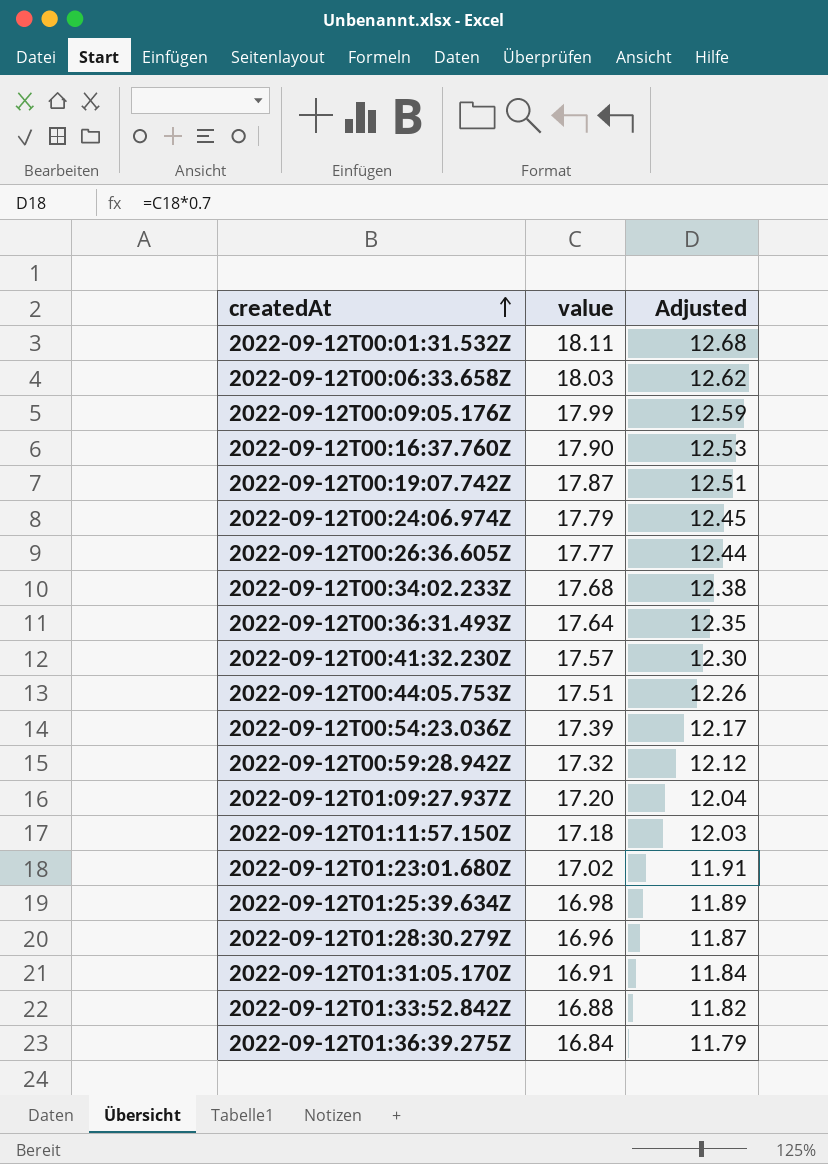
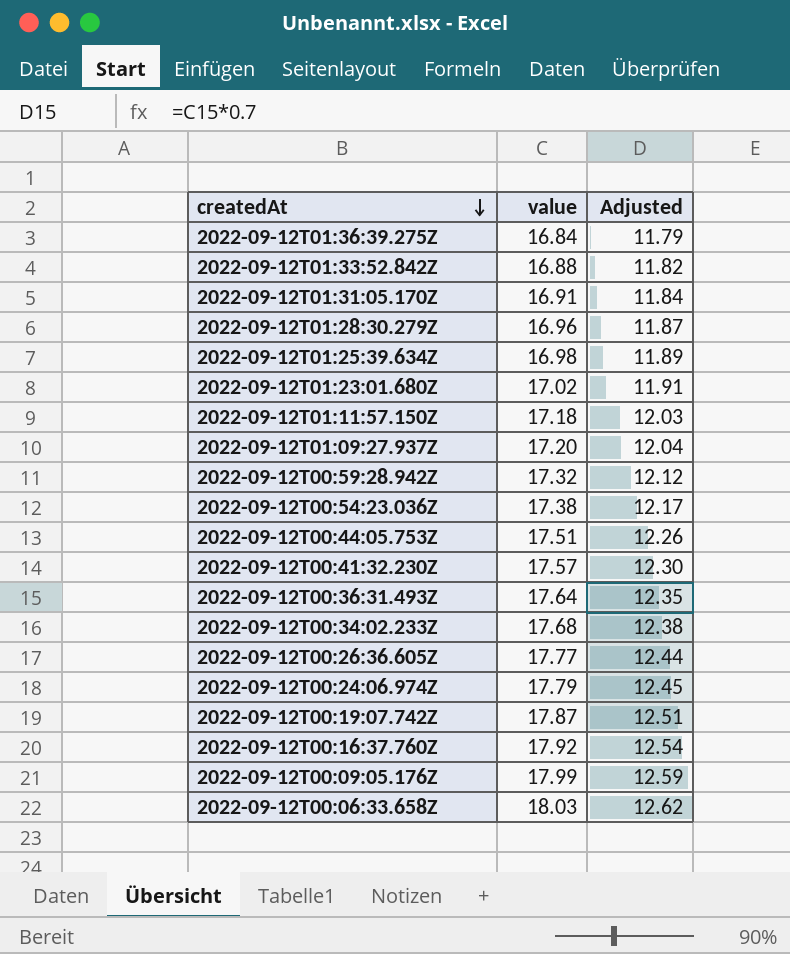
row order: createdAt ascending -> createdAt descending
row 2022-09-12T00:01:31.532Z: 18.11 | 12.68 -> none
2022-09-12T00:54:23.036Z | value: 17.39 -> 17.38
2022-09-12T00:16:37.760Z | value: 17.90 -> 17.92
2022-09-12T00:16:37.760Z | Adjusted: 12.53 -> 12.54

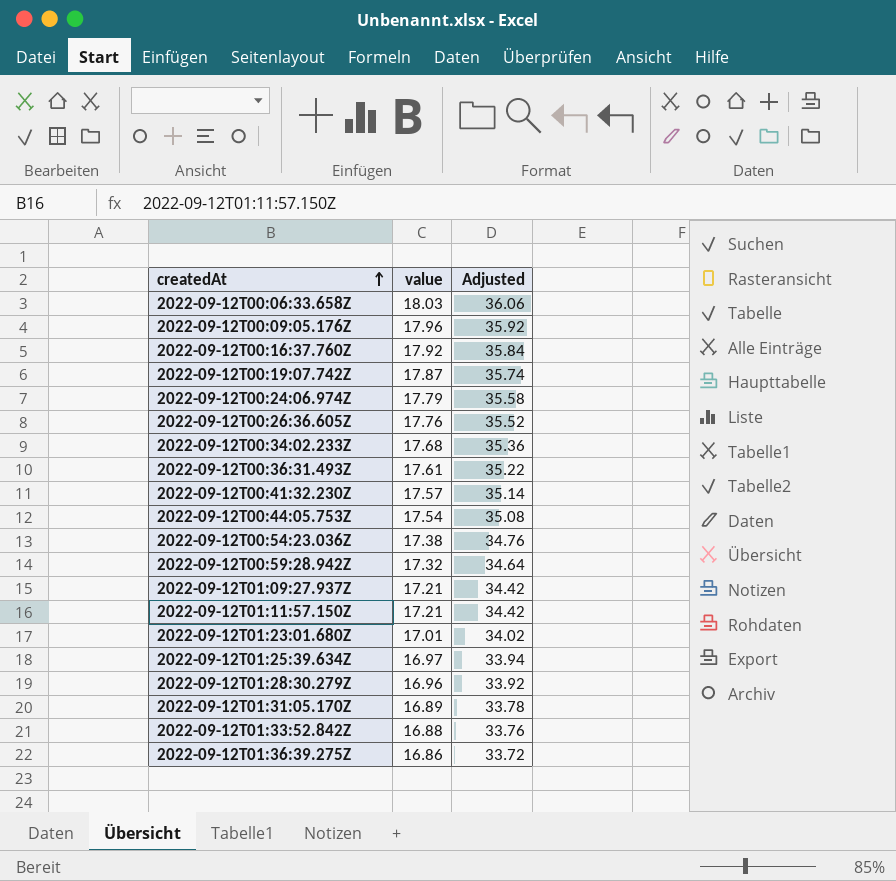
row order: createdAt descending -> createdAt ascending
column Adjusted | formula: [value] * 0.7 -> [value] * 2
2022-09-12T00:09:05.176Z | value: 17.99 -> 17.96
2022-09-12T00:26:36.605Z | value: 17.77 -> 17.76
2022-09-12T00:36:31.493Z | value: 17.64 -> 17.61
2022-09-12T00:44:05.753Z | value: 17.51 -> 17.54
2022-09-12T01:09:27.937Z | value: 17.20 -> 17.21
2022-09-12T01:11:57.150Z | value: 17.18 -> 17.21
2022-09-12T01:23:01.680Z | value: 17.02 -> 17.01
2022-09-12T01:25:39.634Z | value: 16.98 -> 16.97
2022-09-12T01:31:05.170Z | value: 16.91 -> 16.89
2022-09-12T01:36:39.275Z | value: 16.84 -> 16.86

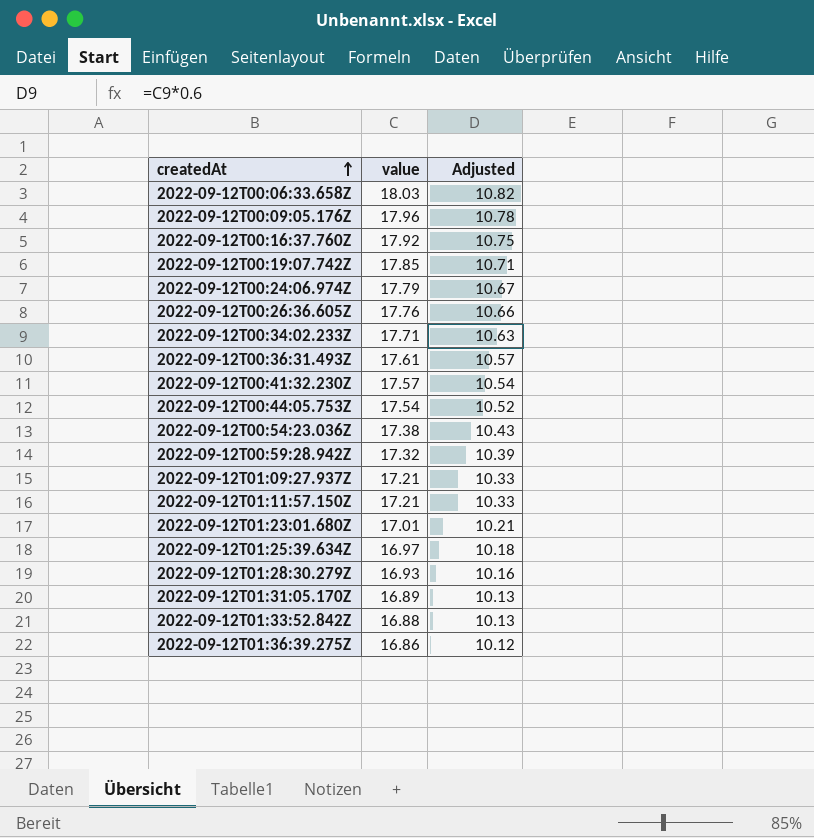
column Adjusted | formula: [value] * 2 -> [value] * 0.6
2022-09-12T00:19:07.742Z | value: 17.87 -> 17.85
2022-09-12T00:34:02.233Z | value: 17.68 -> 17.71
2022-09-12T01:28:30.279Z | value: 16.96 -> 16.93

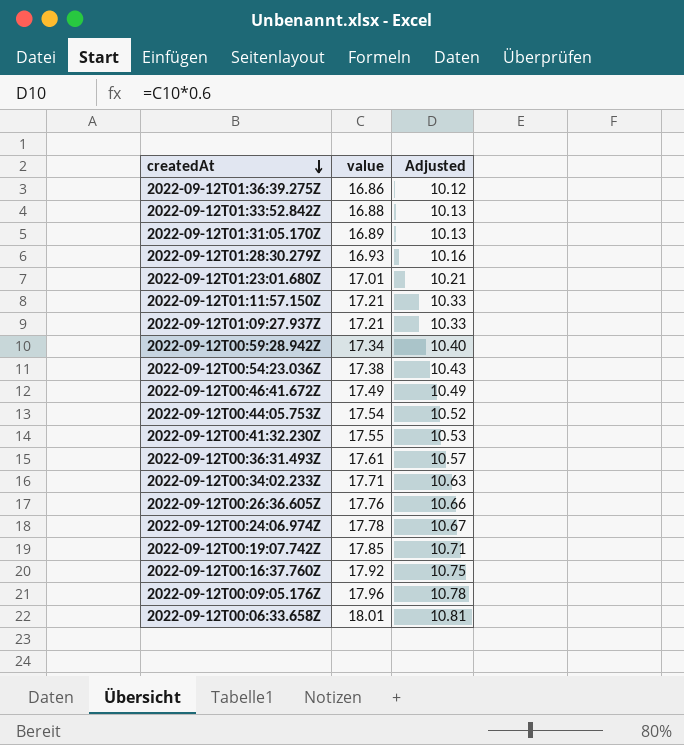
row order: createdAt ascending -> createdAt descending
row 2022-09-12T01:25:39.634Z: 16.97 | 10.18 -> none
2022-09-12T00:59:28.942Z | value: 17.32 -> 17.34
2022-09-12T00:59:28.942Z | Adjusted: 10.39 -> 10.40
row 2022-09-12T00:46:41.672Z: none -> 17.49 | 10.49
2022-09-12T00:41:32.230Z | value: 17.57 -> 17.55
2022-09-12T00:41:32.230Z | Adjusted: 10.54 -> 10.53
2022-09-12T00:24:06.974Z | value: 17.79 -> 17.78
2022-09-12T00:06:33.658Z | value: 18.03 -> 18.01
2022-09-12T00:06:33.658Z | Adjusted: 10.82 -> 10.81

